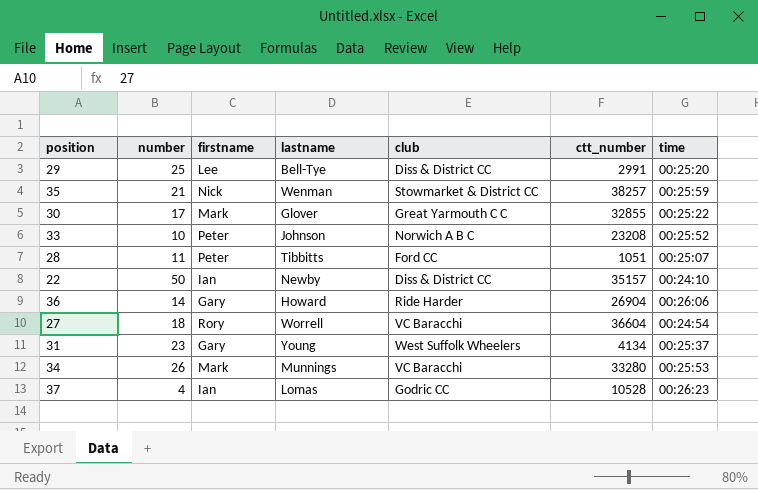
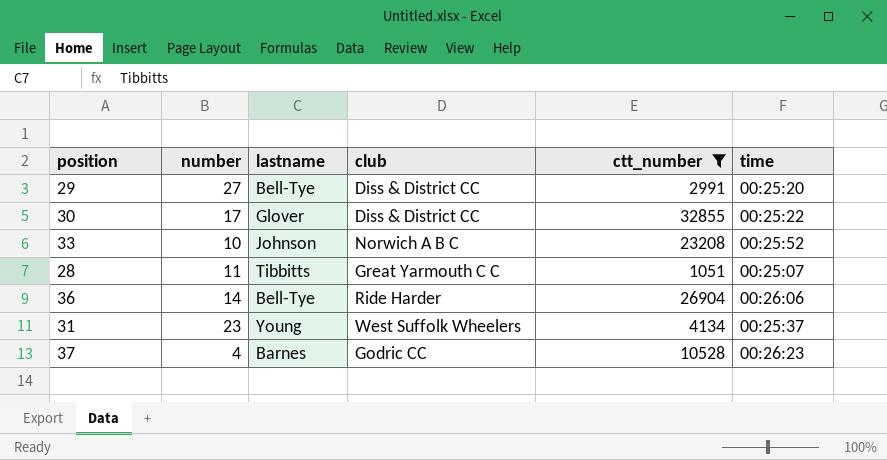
filter: none -> ctt_number <= 32855
column firstname | position: 3 -> none
29 | number: 25 -> 27
30 | club: Great Yarmouth C C -> Diss & District CC
28 | club: Ford CC -> Great Yarmouth C C
36 | lastname: Howard -> Bell-Tye
37 | lastname: Lomas -> Barnes

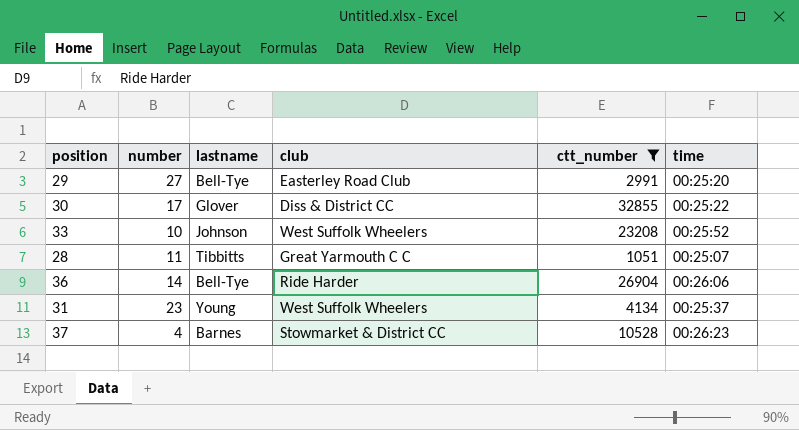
29 | club: Diss & District CC -> Easterley Road Club
33 | club: Norwich A B C -> West Suffolk Wheelers
37 | club: Godric CC -> Stowmarket & District CC

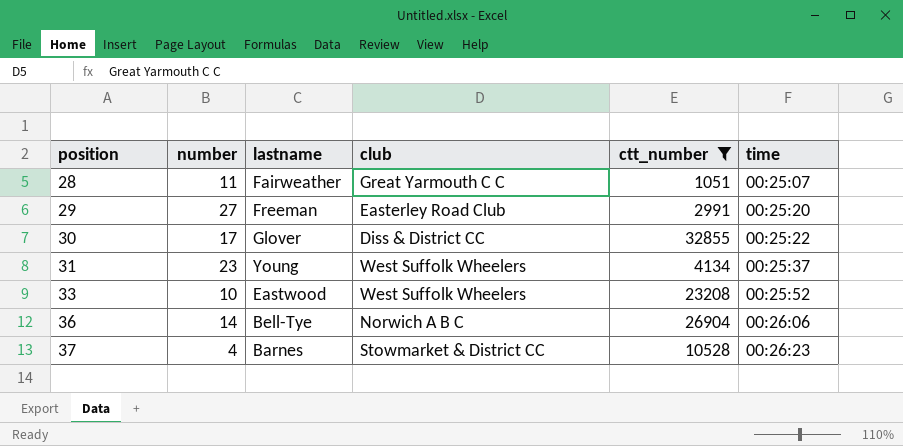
row order: none -> position ascending
28 | lastname: Tibbitts -> Fairweather
29 | lastname: Bell-Tye -> Freeman
33 | lastname: Johnson -> Eastwood
36 | club: Ride Harder -> Norwich A B C

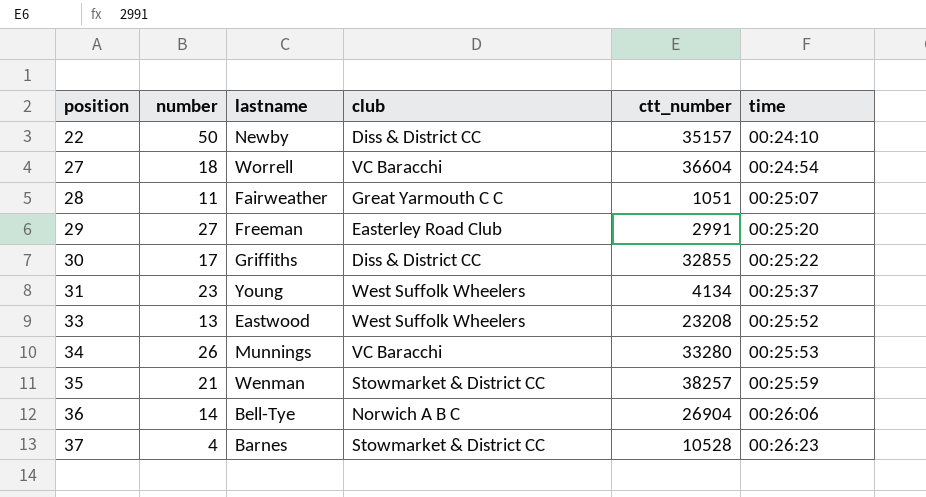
filter: ctt_number <= 32855 -> none
30 | lastname: Glover -> Griffiths
33 | number: 10 -> 13

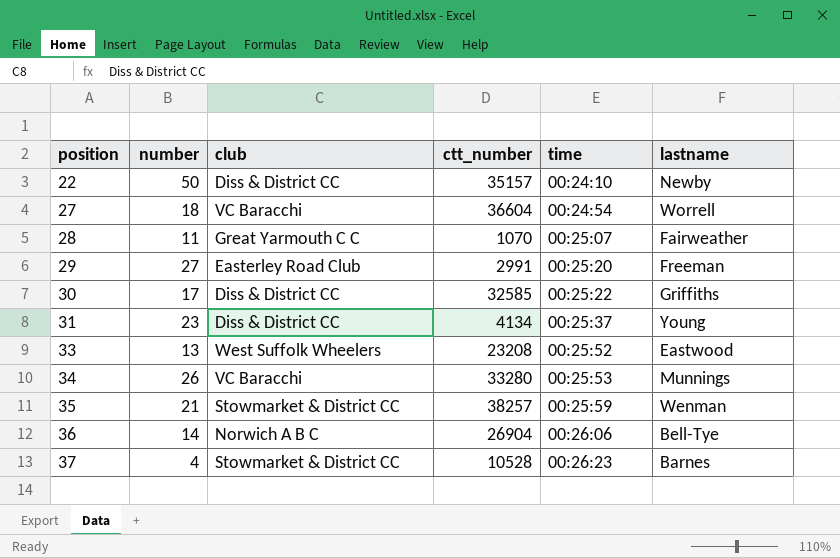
column lastname | position: 3 -> 6
28 | ctt_number: 1051 -> 1070
30 | ctt_number: 32855 -> 32585
31 | club: West Suffolk Wheelers -> Diss & District CC

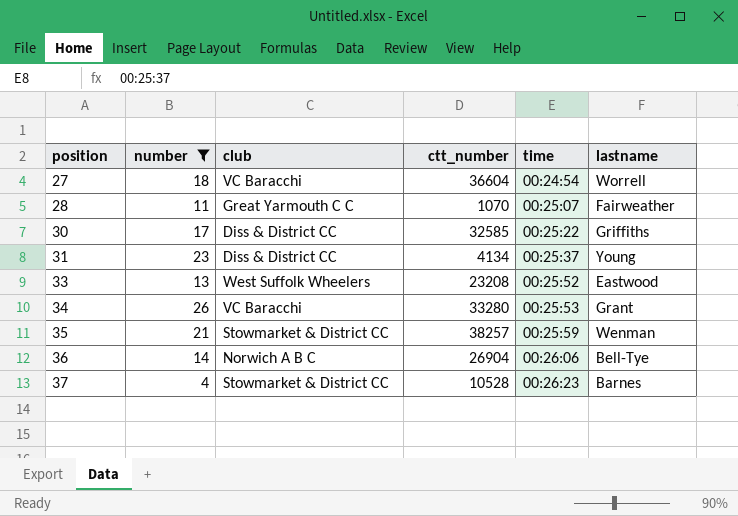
filter: none -> number <= 26
34 | lastname: Munnings -> Grant

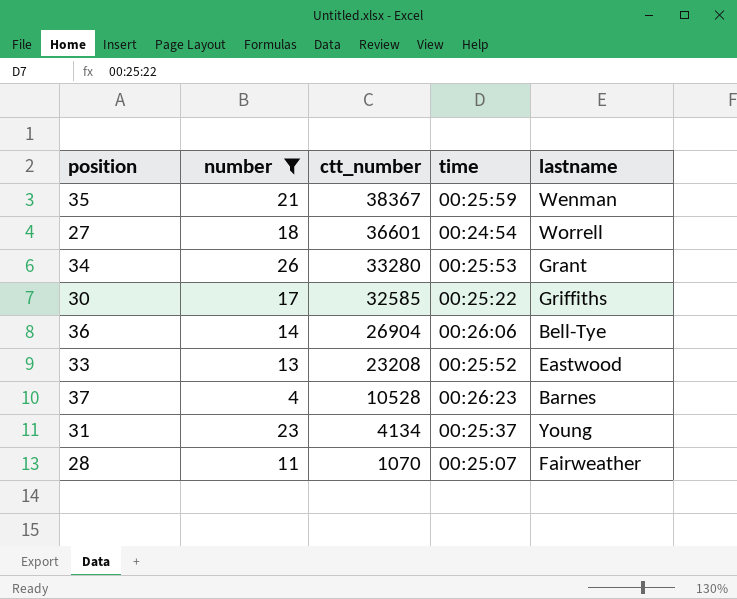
row order: position ascending -> ctt_number descending
column club | position: 3 -> none
35 | ctt_number: 38257 -> 38367
27 | ctt_number: 36604 -> 36601

